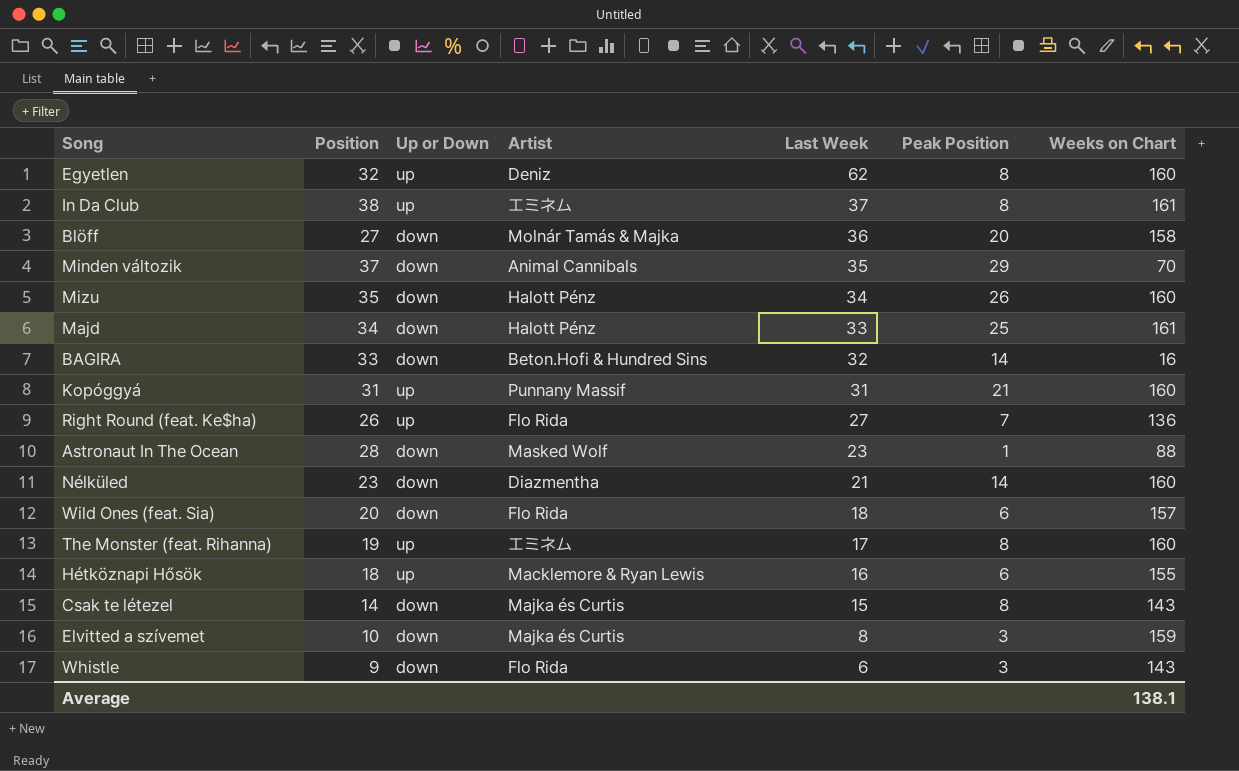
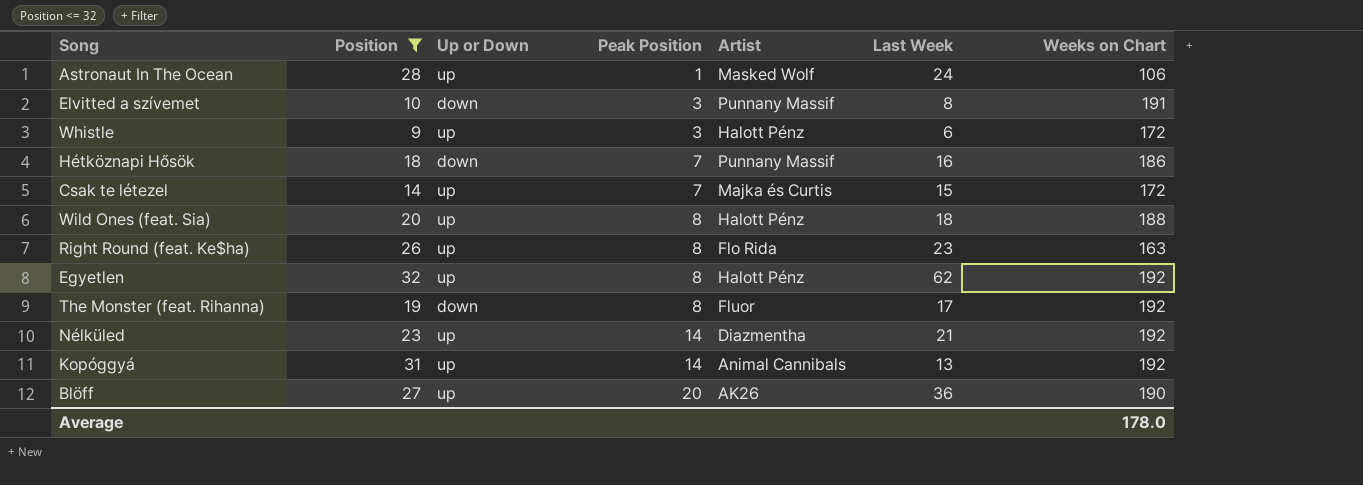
filter: none -> Position <= 32
row order: Last Week descending -> Peak Position ascending
column Peak Position | position: 6 -> 4
Astronaut In The Ocean | Up or Down: down -> up
Astronaut In The Ocean | Last Week: 23 -> 24
Astronaut In The Ocean | Weeks on Chart: 88 -> 106
Elvitted a szívemet | Artist: Majka és Curtis -> Punnany Massif
Elvitted a szívemet | Weeks on Chart: 159 -> 191
Whistle | Up or Down: down -> up
Whistle | Artist: Flo Rida -> Halott Pénz
Whistle | Weeks on Chart: 143 -> 172
Hétköznapi Hősök | Up or Down: up -> down
Hétköznapi Hősök | Peak Position: 6 -> 7
Hétköznapi Hősök | Artist: Macklemore & Ryan Lewis -> Punnany Massif
Hétköznapi Hősök | Weeks on Chart: 155 -> 186
Csak te létezel | Up or Down: down -> up
Csak te létezel | Peak Position: 8 -> 7
Csak te létezel | Weeks on Chart: 143 -> 172
Wild Ones (feat. Sia) | Up or Down: down -> up
Wild Ones (feat. Sia) | Peak Position: 6 -> 8
Wild Ones (feat. Sia) | Artist: Flo Rida -> Halott Pénz
Wild Ones (feat. Sia) | Weeks on Chart: 157 -> 188
Right Round (feat. Ke$ha) | Peak Position: 7 -> 8
Right Round (feat. Ke$ha) | Last Week: 27 -> 23
Right Round (feat. Ke$ha) | Weeks on Chart: 136 -> 163
Egyetlen | Artist: Deniz -> Halott Pénz
Egyetlen | Weeks on Chart: 160 -> 192
The Monster (feat. Rihanna) | Up or Down: up -> down
The Monster (feat. Rihanna) | Artist: エミネム -> Fluor
The Monster (feat. Rihanna) | Weeks on Chart: 160 -> 192
Nélküled | Up or Down: down -> up
Nélküled | Weeks on Chart: 160 -> 192
Kopóggyá | Peak Position: 21 -> 14
Kopóggyá | Artist: Punnany Massif -> Animal Cannibals
Kopóggyá | Last Week: 31 -> 13
Kopóggyá | Weeks on Chart: 160 -> 192
Blöff | Up or Down: down -> up
Blöff | Artist: Molnár Tamás & Majka -> AK26
Blöff | Weeks on Chart: 158 -> 190
Average | Weeks on Chart: 138.1 -> 178.0

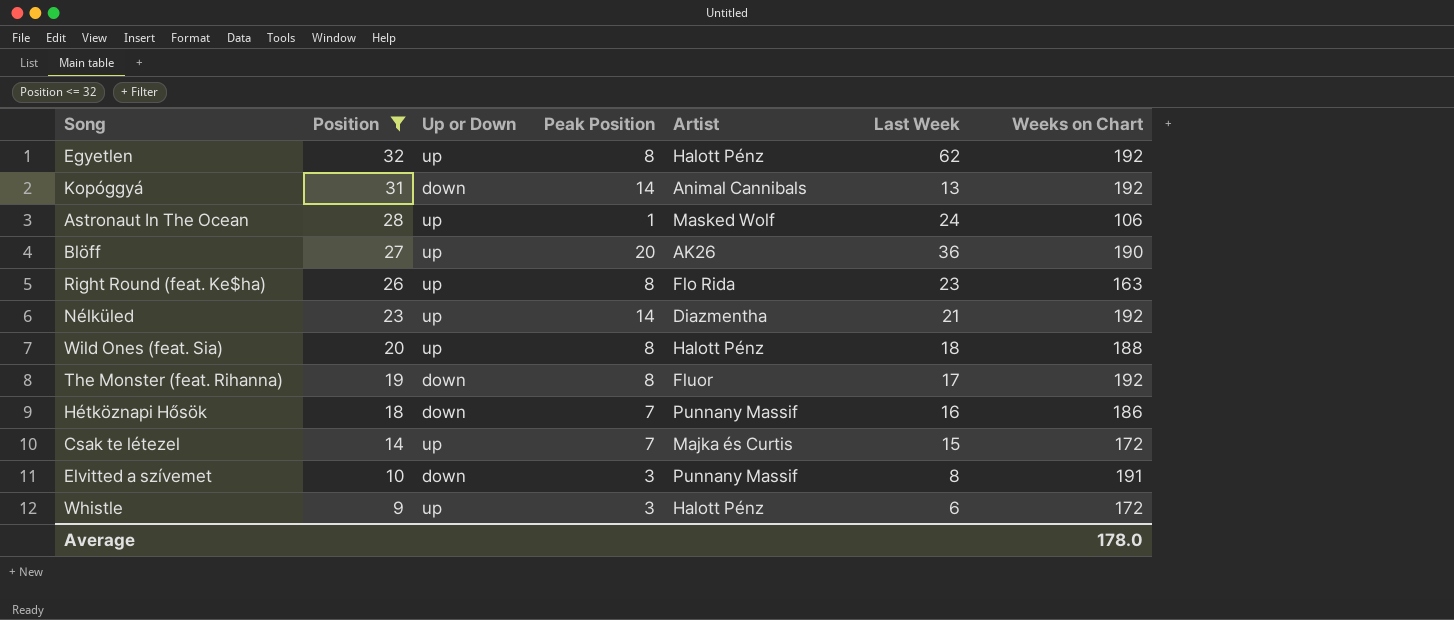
row order: Peak Position ascending -> Position descending
Kopóggyá | Up or Down: up -> down

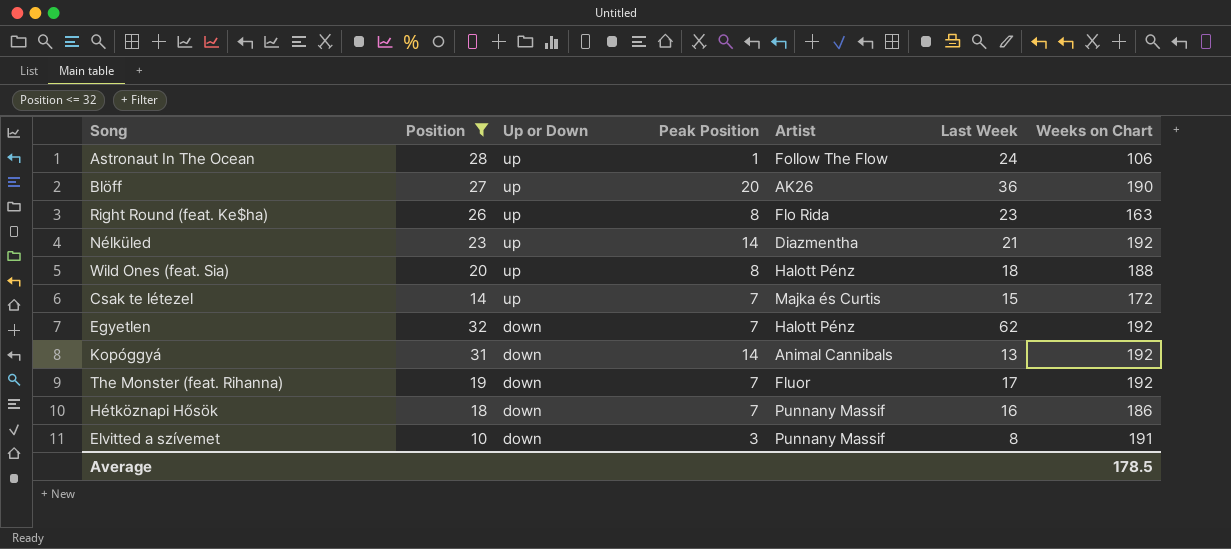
row order: Position descending -> Up or Down descending
row Whistle: 9 | up | 3 | Halott Pénz | 6 | 172 -> none
Astronaut In The Ocean | Artist: Masked Wolf -> Follow The Flow
Egyetlen | Up or Down: up -> down
Egyetlen | Peak Position: 8 -> 7
The Monster (feat. Rihanna) | Peak Position: 8 -> 7
Average | Weeks on Chart: 178.0 -> 178.5

